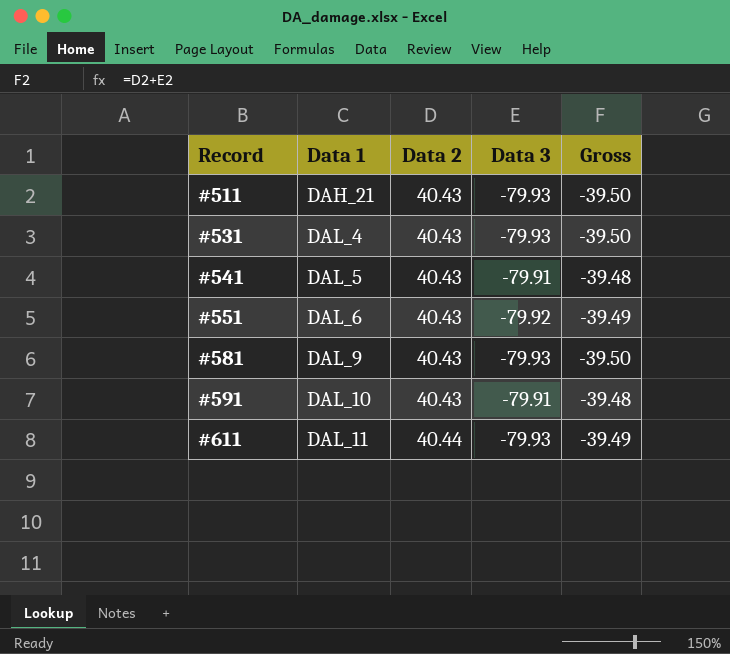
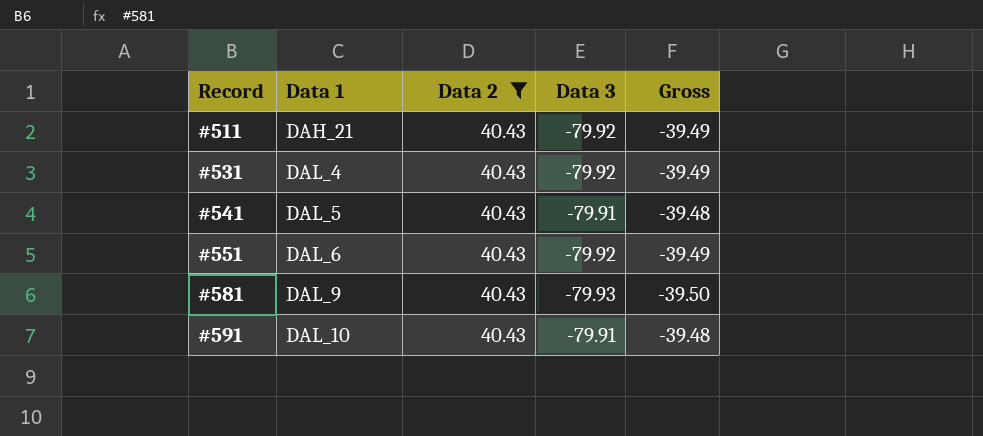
filter: none -> Data 2 = 40.43
#511 | Data 3: -79.93 -> -79.92
#511 | Gross: -39.50 -> -39.49
#531 | Data 3: -79.93 -> -79.92
#531 | Gross: -39.50 -> -39.49

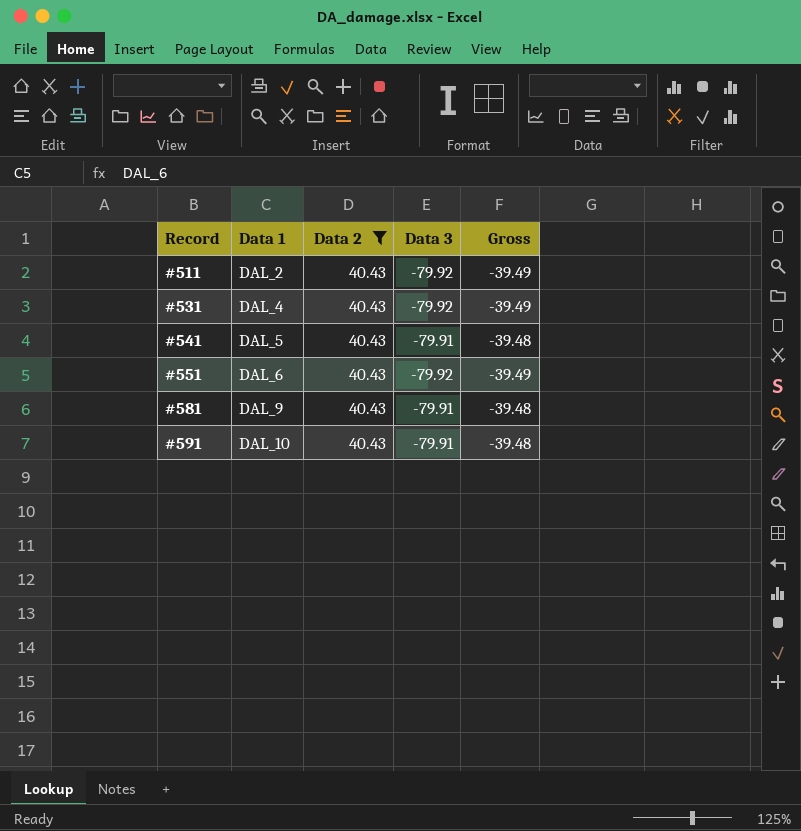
#511 | Data 1: DAH_21 -> DAL_2
#581 | Data 3: -79.93 -> -79.91
#581 | Gross: -39.50 -> -39.48

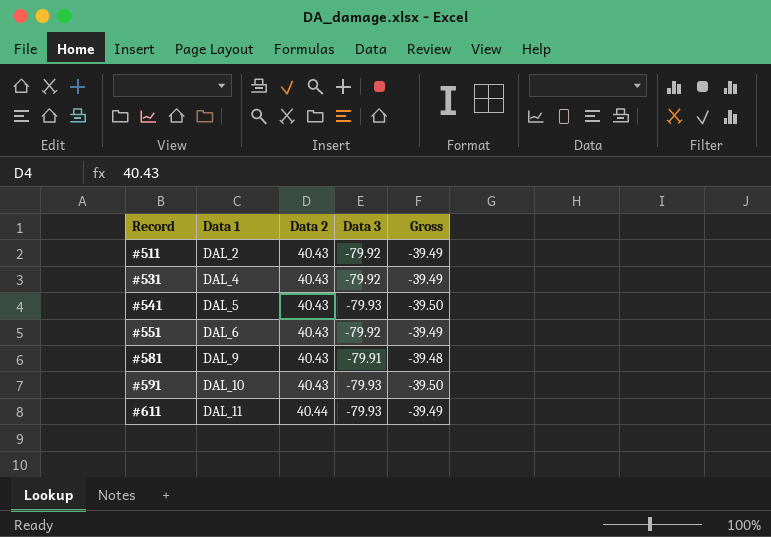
filter: Data 2 = 40.43 -> none
#541 | Data 3: -79.91 -> -79.93
#541 | Gross: -39.48 -> -39.50
#591 | Data 3: -79.91 -> -79.93
#591 | Gross: -39.48 -> -39.50

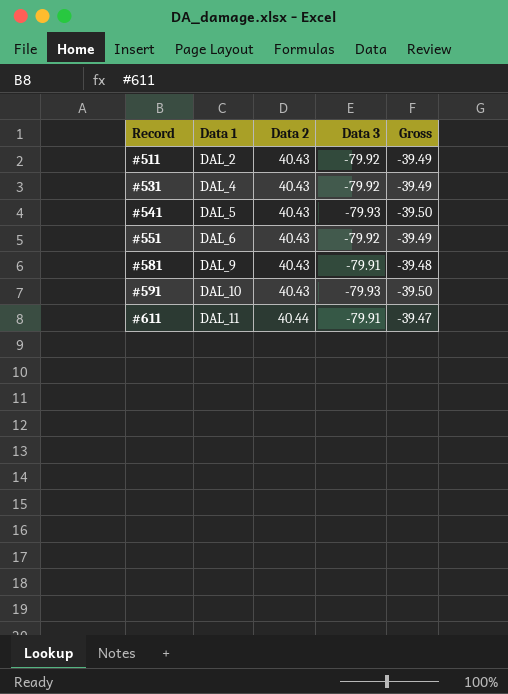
#611 | Data 3: -79.93 -> -79.91
#611 | Gross: -39.49 -> -39.47

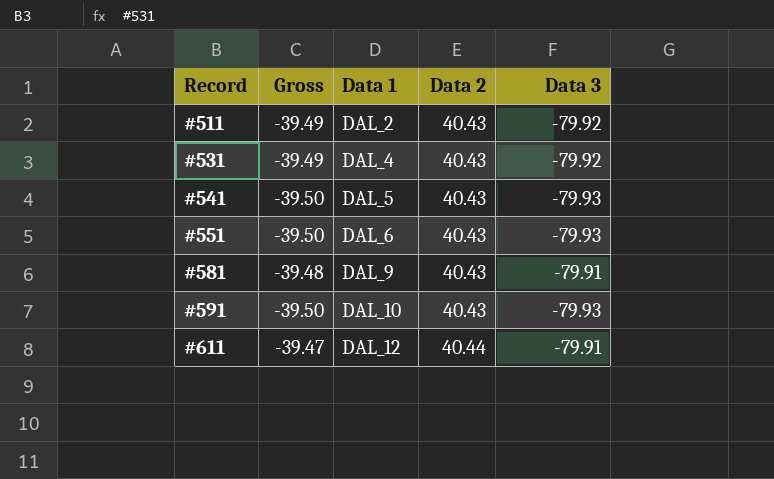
column Gross | position: 5 -> 2
#551 | Gross: -39.49 -> -39.50
#551 | Data 3: -79.92 -> -79.93
#611 | Data 1: DAL_11 -> DAL_12

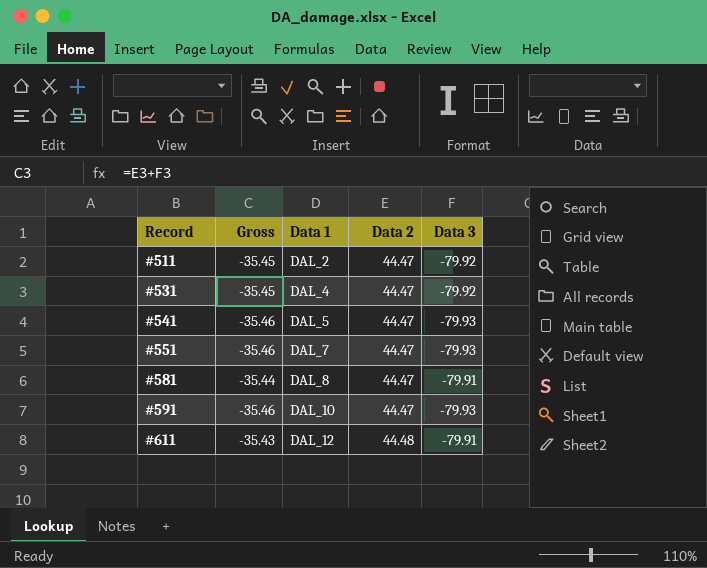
#511 | Gross: -39.49 -> -35.45
#511 | Data 2: 40.43 -> 44.47
#531 | Gross: -39.49 -> -35.45
#531 | Data 2: 40.43 -> 44.47
#541 | Gross: -39.50 -> -35.46
#541 | Data 2: 40.43 -> 44.47
#551 | Gross: -39.50 -> -35.46
#551 | Data 1: DAL_6 -> DAL_7
#551 | Data 2: 40.43 -> 44.47
#581 | Gross: -39.48 -> -35.44
#581 | Data 1: DAL_9 -> DAL_8
#581 | Data 2: 40.43 -> 44.47
#591 | Gross: -39.50 -> -35.46
#591 | Data 2: 40.43 -> 44.47
#611 | Gross: -39.47 -> -35.43
#611 | Data 2: 40.44 -> 44.48

